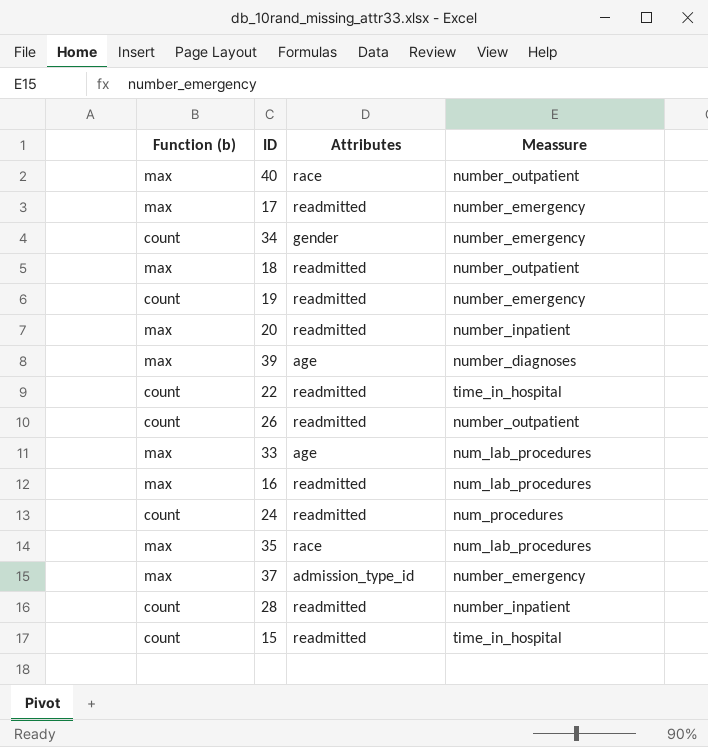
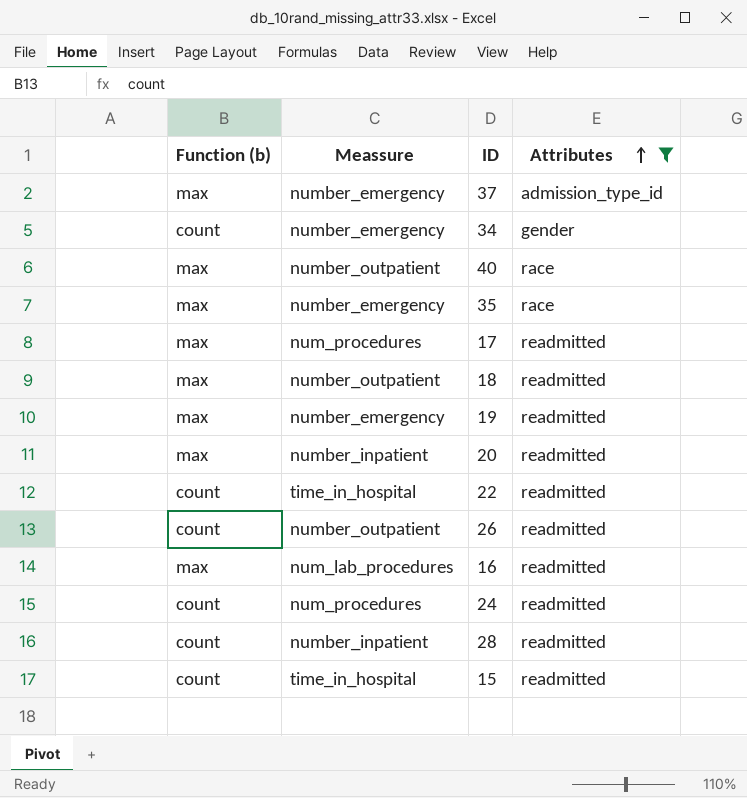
filter: none -> Attributes != age
row order: none -> Attributes ascending
column Meassure | position: 4 -> 2
35 | Meassure: num_lab_procedures -> number_emergency
17 | Meassure: number_emergency -> num_procedures
19 | Function (b): count -> max

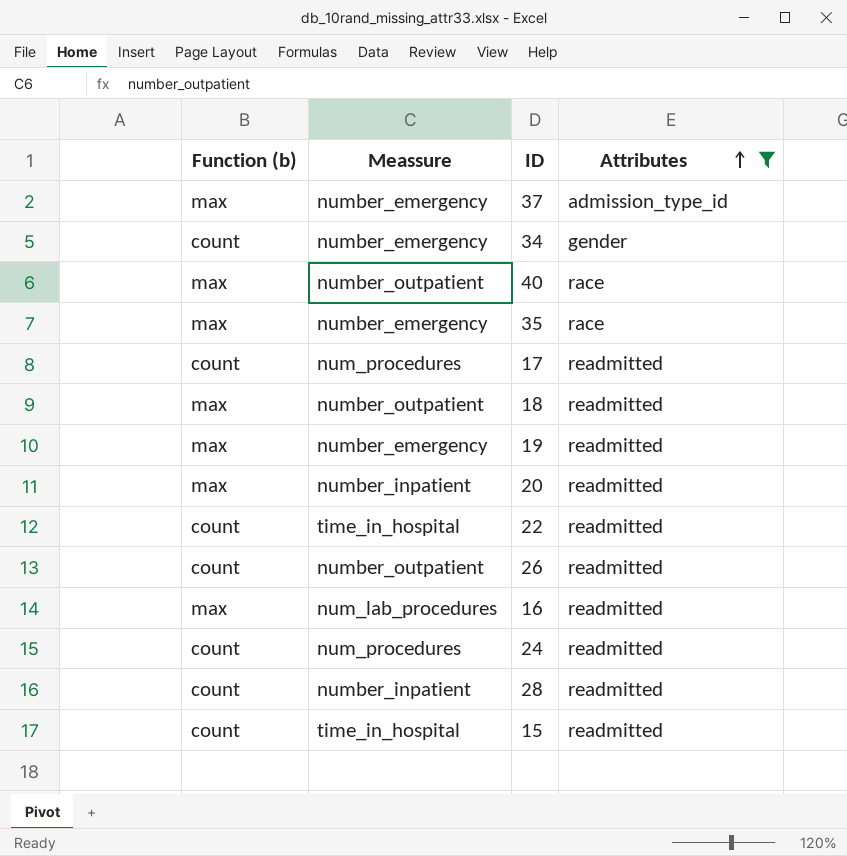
17 | Function (b): max -> count

